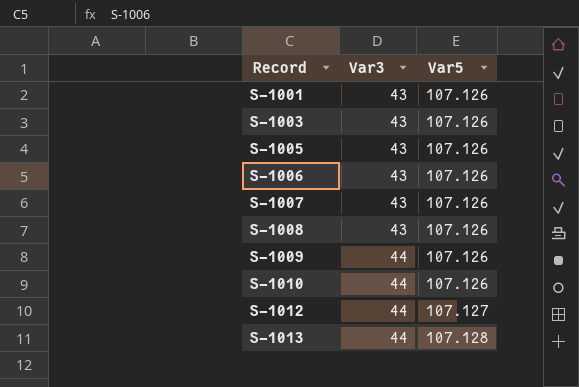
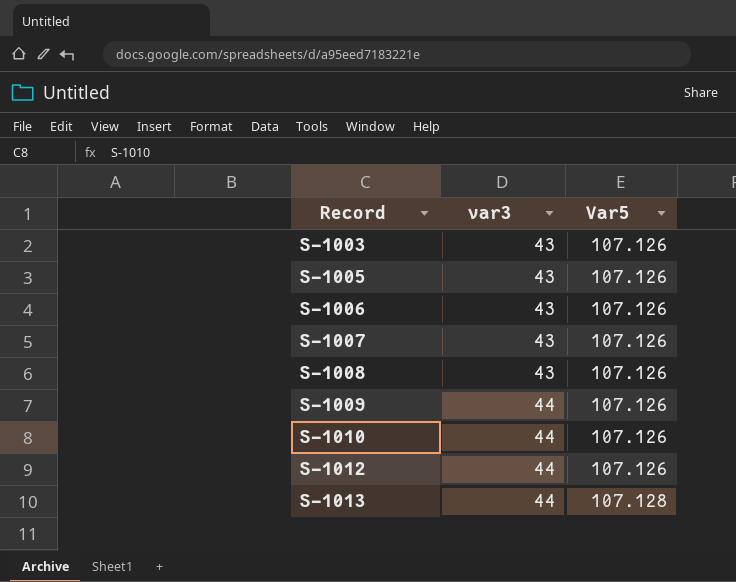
column name: Var3 -> var3
row S-1001: 43 | 107.126 -> none
S-1012 | Var5: 107.127 -> 107.126

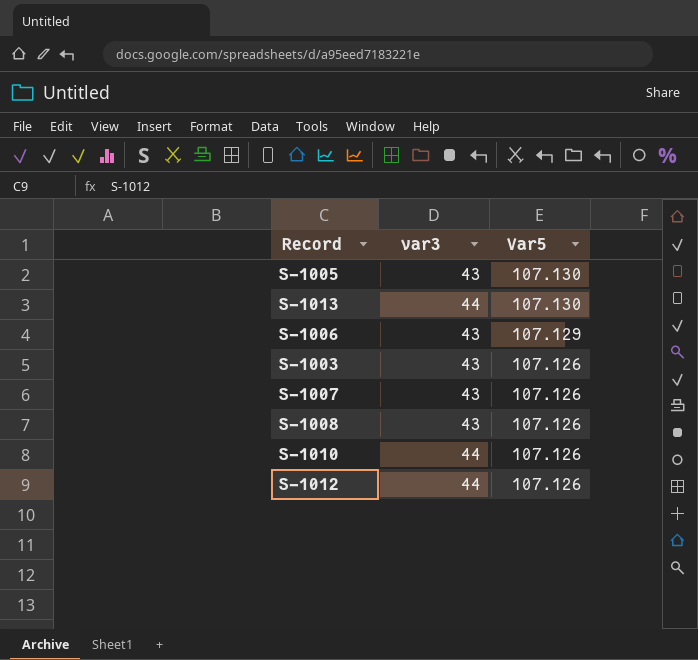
row order: Record ascending -> Var5 descending
row S-1009: 44 | 107.126 -> none
S-1005 | Var5: 107.126 -> 107.130
S-1013 | Var5: 107.128 -> 107.130
S-1006 | Var5: 107.126 -> 107.129

